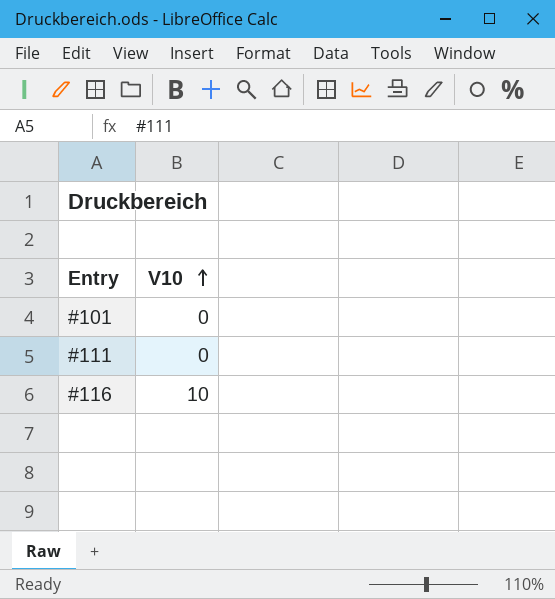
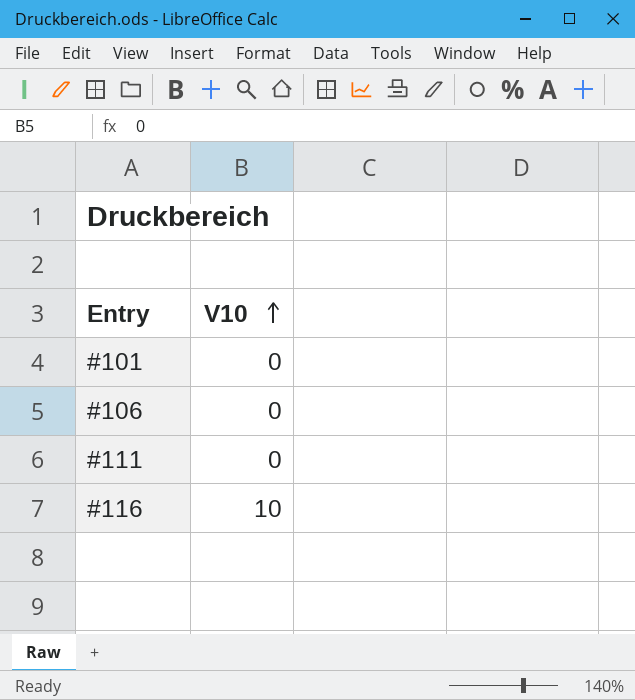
row #106: none -> 0

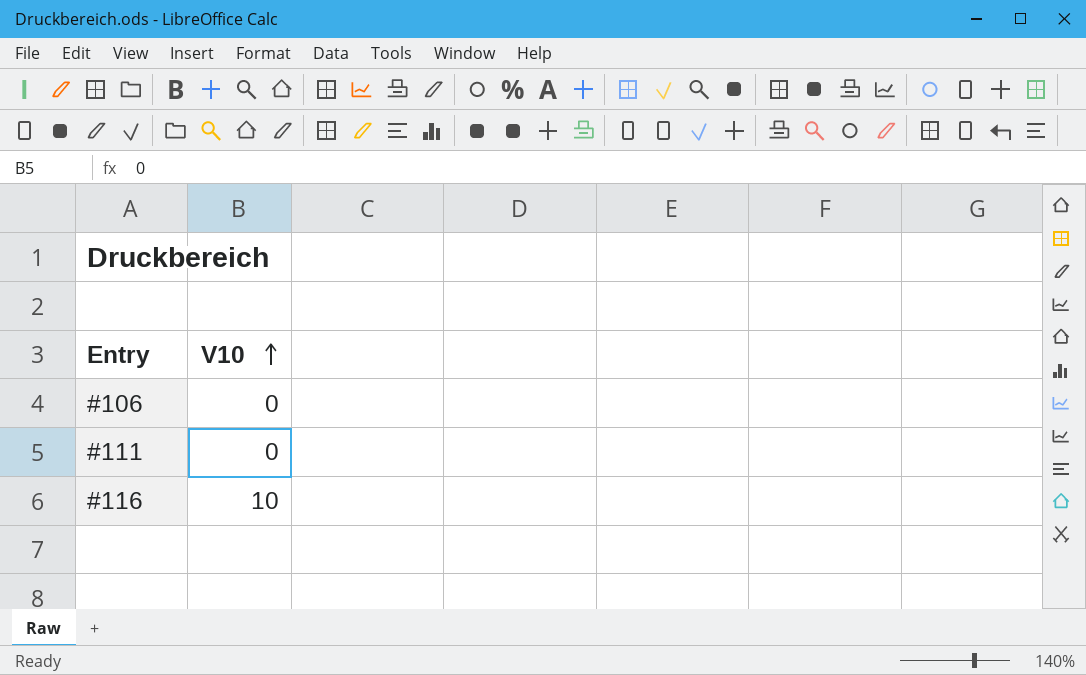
row #101: 0 -> none

